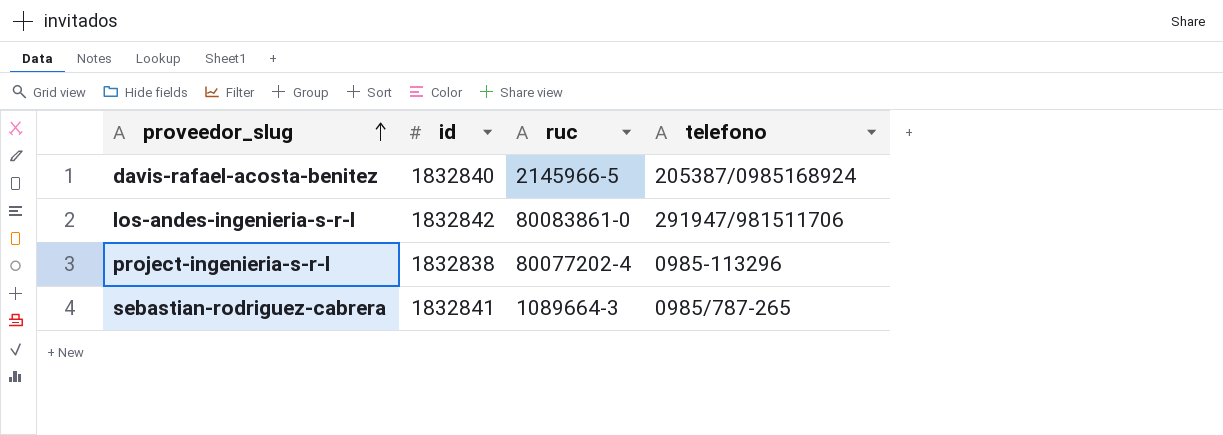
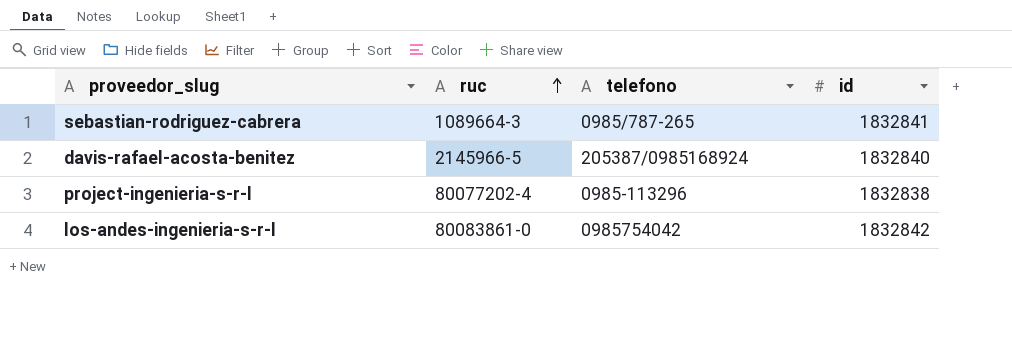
row order: proveedor_slug ascending -> ruc ascending
column id | position: 2 -> 4
los-andes-ingenieria-s-r-l | telefono: 291947/981511706 -> 0985754042

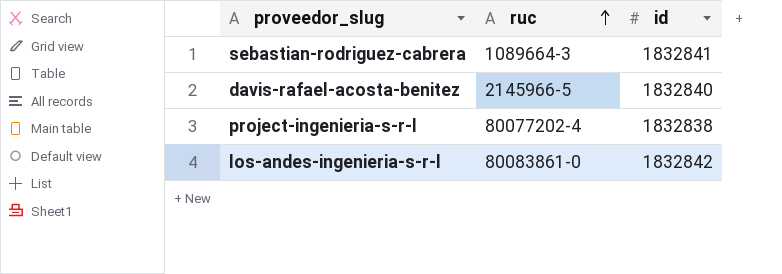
column telefono | position: 3 -> none

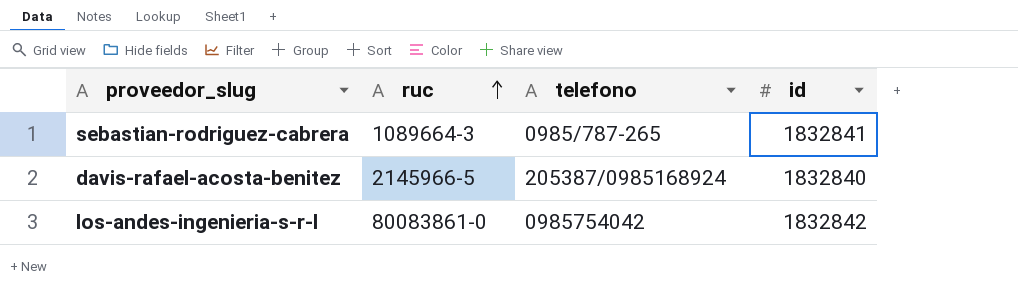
column telefono | position: none -> 3
row project-ingenieria-s-r-l: 80077202-4 | 1832838 -> none

